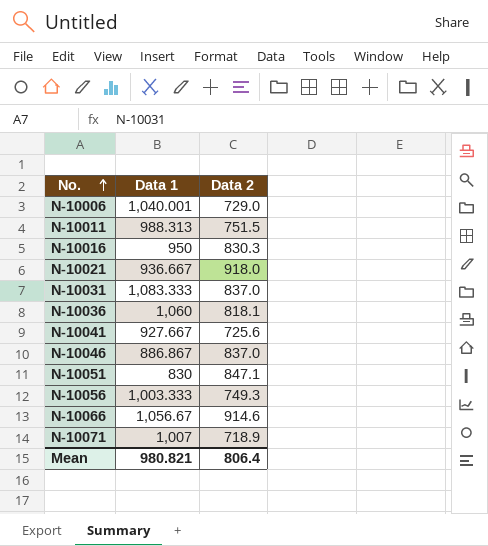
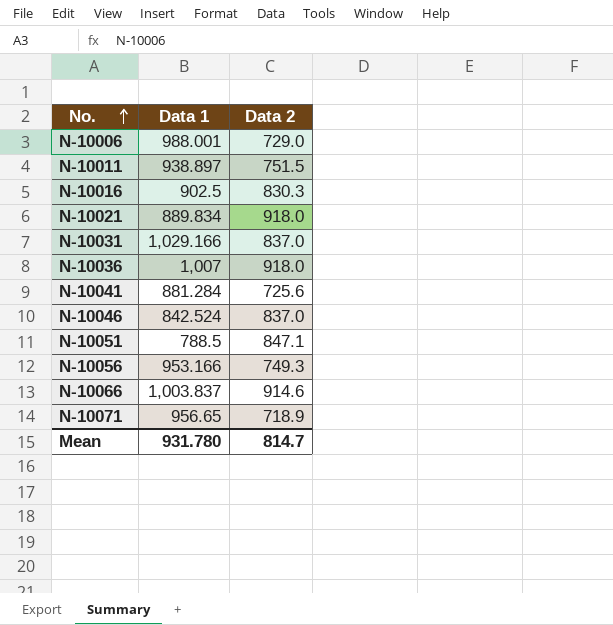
N-10006 | Data 1: 1,040.001 -> 988.001
N-10011 | Data 1: 988.313 -> 938.897
N-10016 | Data 1: 950 -> 902.5
N-10021 | Data 1: 936.667 -> 889.834
N-10031 | Data 1: 1,083.333 -> 1,029.166
N-10036 | Data 1: 1,060 -> 1,007
N-10036 | Data 2: 818.1 -> 918.0
N-10041 | Data 1: 927.667 -> 881.284
N-10046 | Data 1: 886.867 -> 842.524
N-10051 | Data 1: 830 -> 788.5
N-10056 | Data 1: 1,003.333 -> 953.166
N-10066 | Data 1: 1,056.67 -> 1,003.837
N-10071 | Data 1: 1,007 -> 956.65
Mean | Data 1: 980.821 -> 931.780
Mean | Data 2: 806.4 -> 814.7

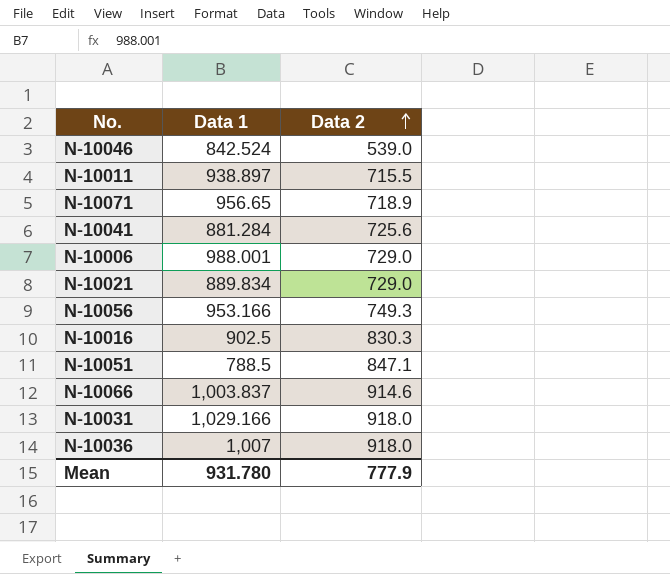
row order: No. ascending -> Data 2 ascending
N-10046 | Data 2: 837.0 -> 539.0
N-10011 | Data 2: 751.5 -> 715.5
N-10021 | Data 2: 918.0 -> 729.0
N-10031 | Data 2: 837.0 -> 918.0
Mean | Data 2: 814.7 -> 777.9

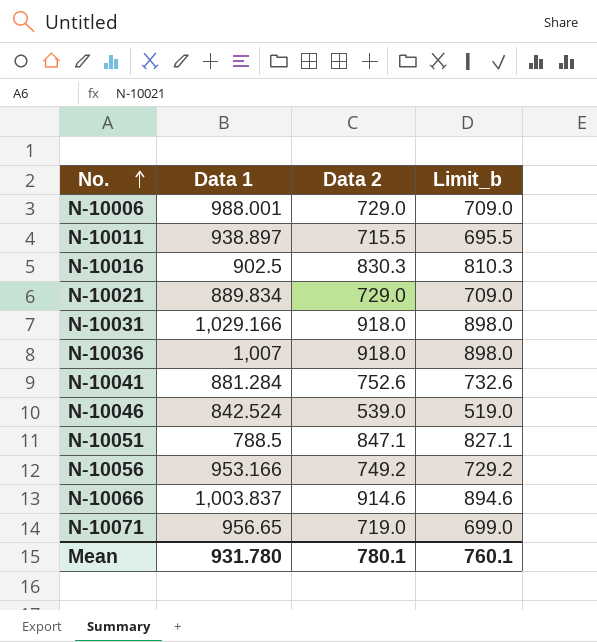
row order: Data 2 ascending -> No. ascending
column Limit_b | formula: none -> [Data 2] - 20
N-10041 | Data 2: 725.6 -> 752.6
N-10056 | Data 2: 749.3 -> 749.2
N-10071 | Data 2: 718.9 -> 719.0
Mean | Data 2: 777.9 -> 780.1

